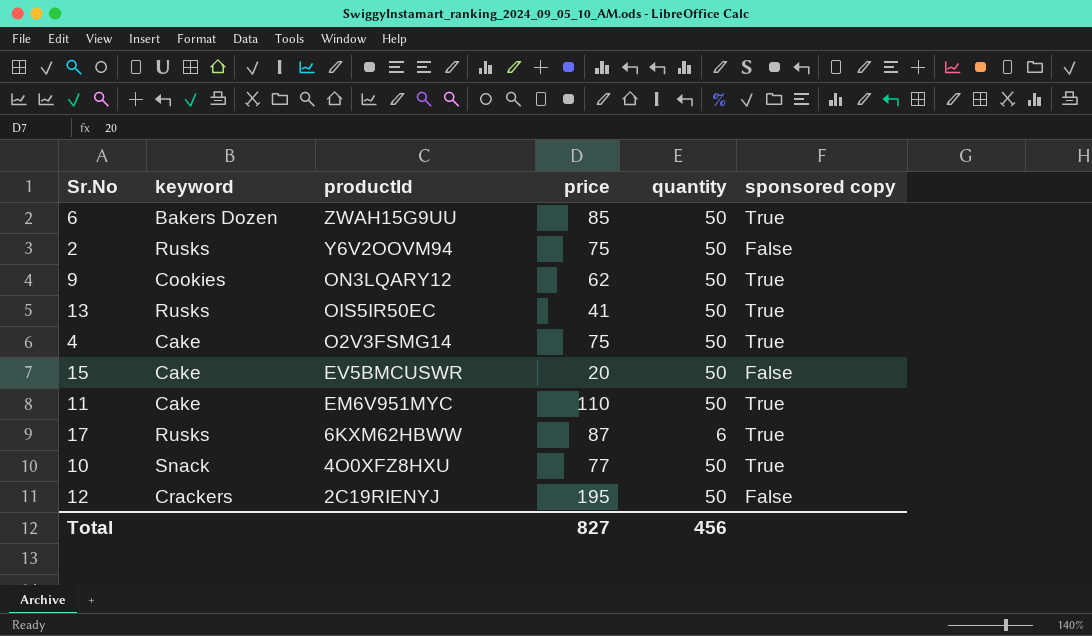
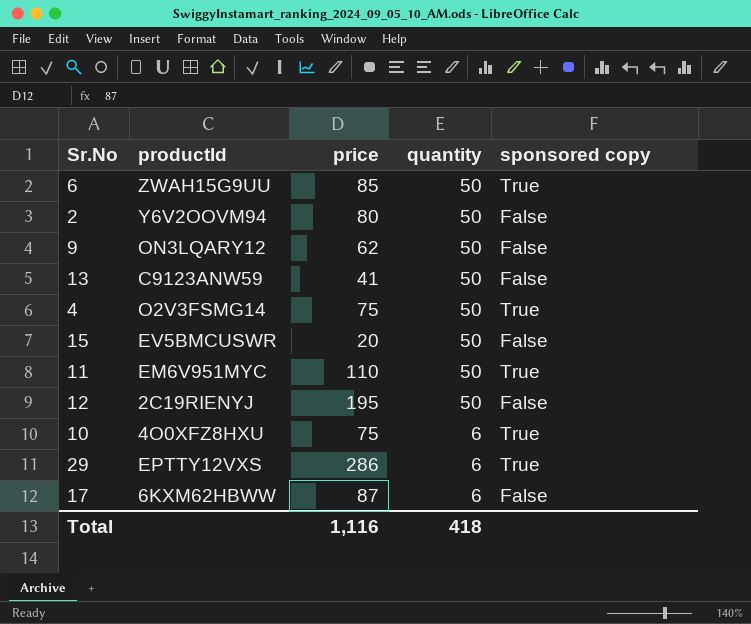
row order: productId descending -> quantity descending
column keyword | position: 2 -> none
2 | price: 75 -> 80
9 | sponsored copy: True -> False
13 | productId: OIS5IR50EC -> C9123ANW59
13 | sponsored copy: True -> False
10 | price: 77 -> 75
10 | quantity: 50 -> 6
row 29: none -> EPTTY12VXS | 286 | 6 | True
17 | sponsored copy: True -> False
Total | price: 827 -> 1,116
Total | quantity: 456 -> 418

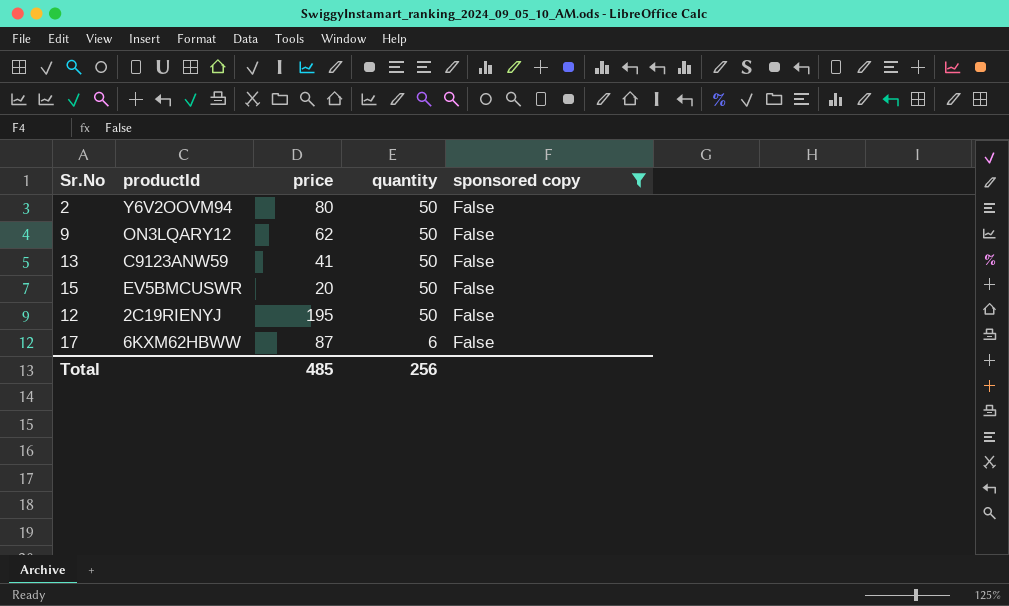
filter: none -> sponsored copy = False
Total | price: 1,116 -> 485
Total | quantity: 418 -> 256

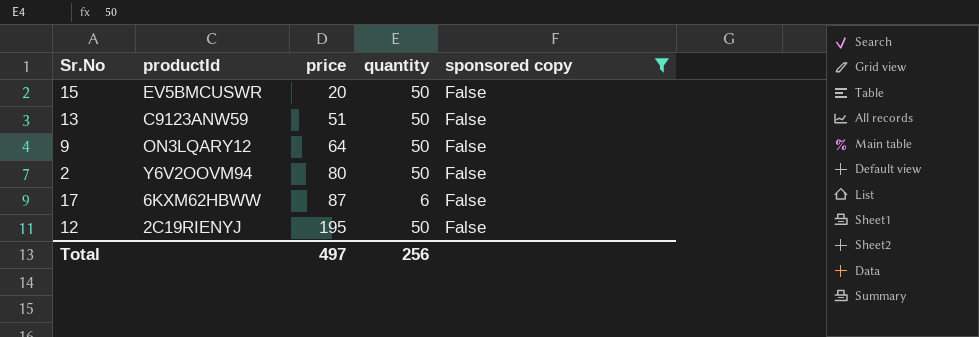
row order: quantity descending -> price ascending
13 | price: 41 -> 51
9 | price: 62 -> 64
Total | price: 485 -> 497

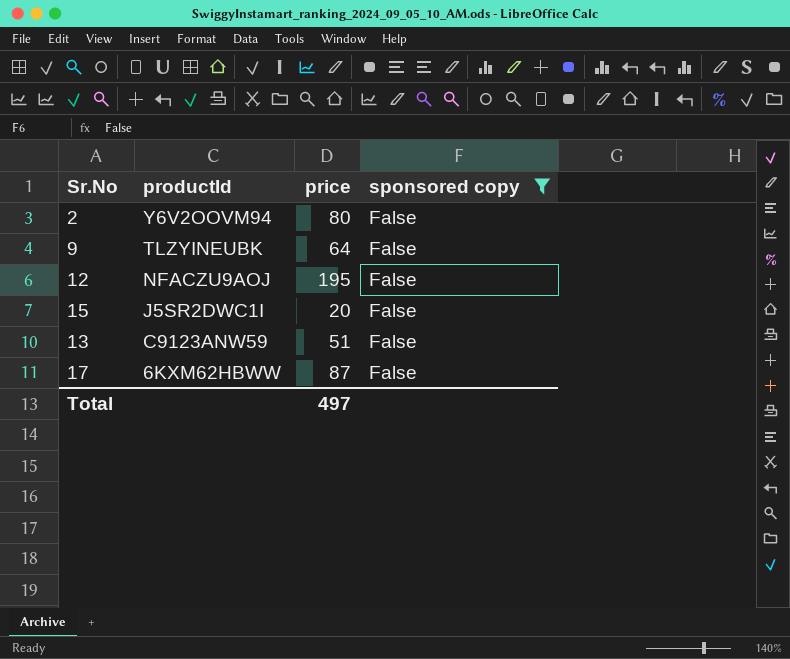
row order: price ascending -> productId descending
column quantity | position: 4 -> none
9 | productId: ON3LQARY12 -> TLZYINEUBK
12 | productId: 2C19RIENYJ -> NFACZU9AOJ
15 | productId: EV5BMCUSWR -> J5SR2DWC1I

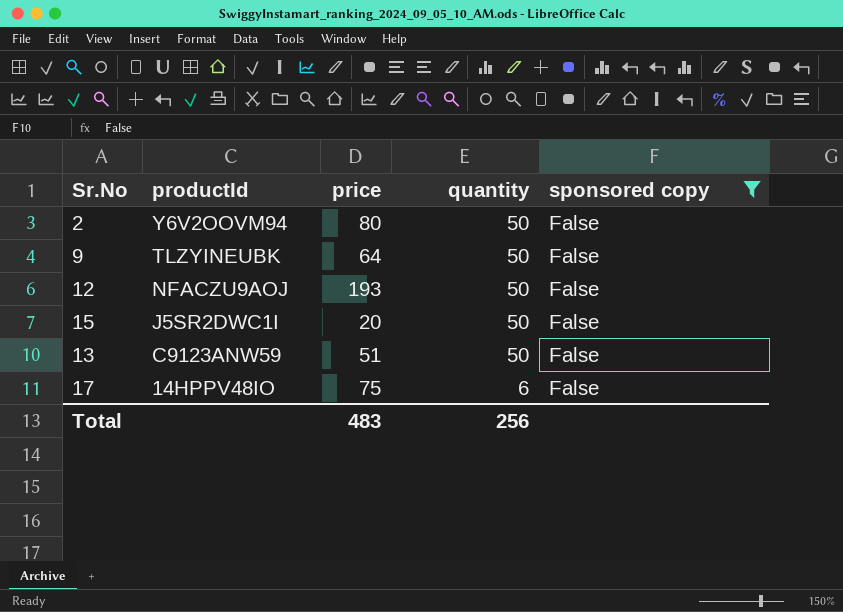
column quantity | position: none -> 4
12 | price: 195 -> 193
17 | productId: 6KXM62HBWW -> 14HPPV48IO
17 | price: 87 -> 75
Total | price: 497 -> 483

